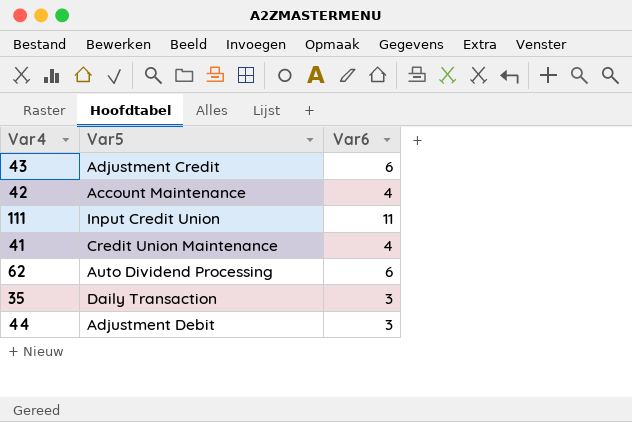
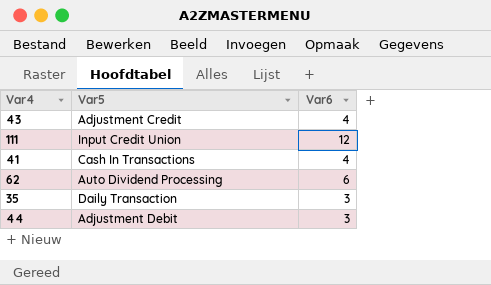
row 42: Account Maintenance | 4 -> none
43 | Var6: 6 -> 4
111 | Var6: 11 -> 12
41 | Var5: Credit Union Maintenance -> Cash In Transactions

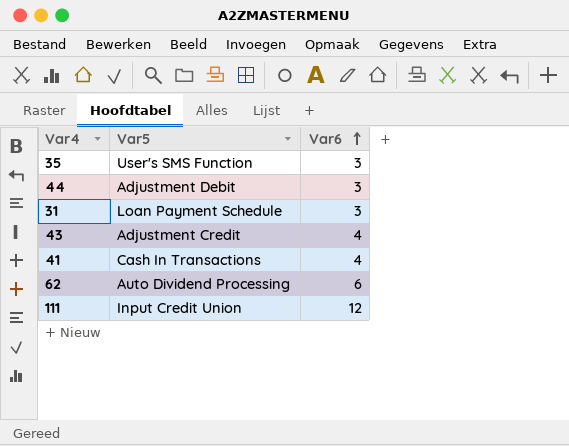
row order: none -> Var6 ascending
35 | Var5: Daily Transaction -> User's SMS Function
row 31: none -> Loan Payment Schedule | 3

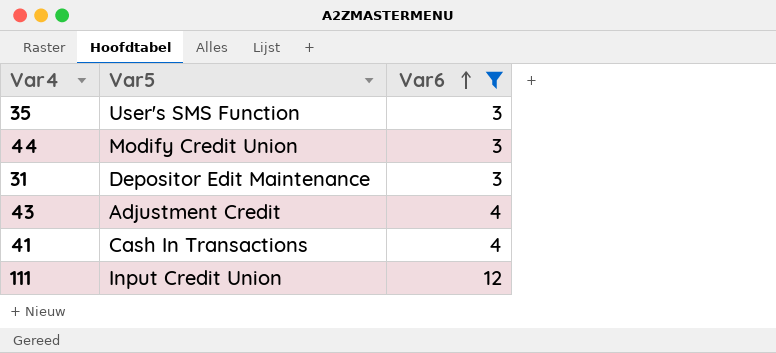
filter: none -> Var6 != 6
44 | Var5: Adjustment Debit -> Modify Credit Union
31 | Var5: Loan Payment Schedule -> Depositor Edit Maintenance

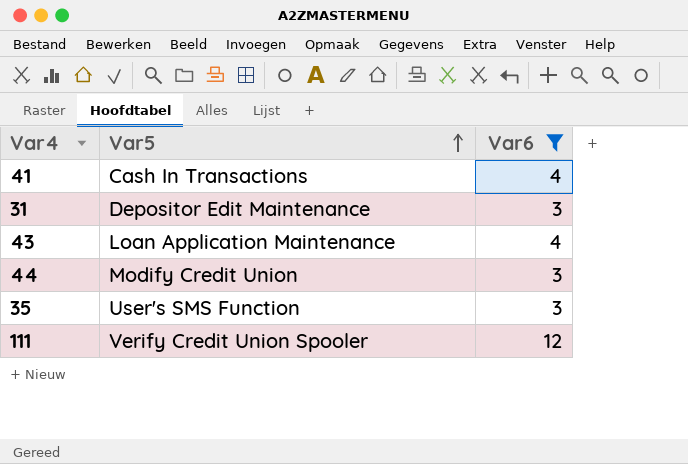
row order: Var6 ascending -> Var5 ascending
43 | Var5: Adjustment Credit -> Loan Application Maintenance
111 | Var5: Input Credit Union -> Verify Credit Union Spooler

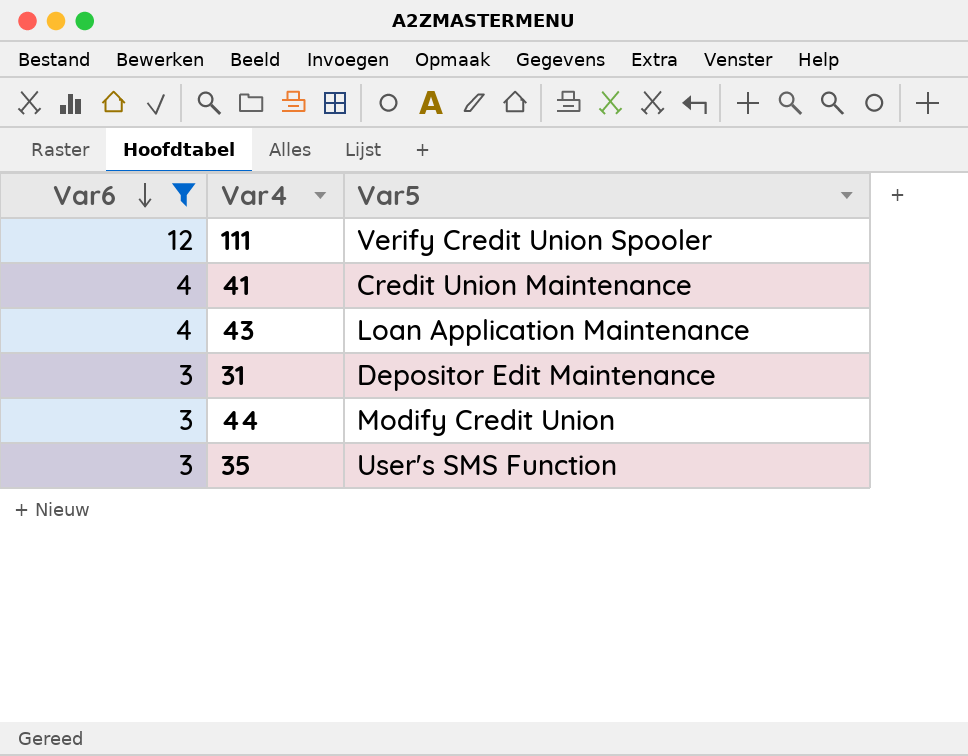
row order: Var5 ascending -> Var6 descending
column Var6 | position: 3 -> 1
41 | Var5: Cash In Transactions -> Credit Union Maintenance

